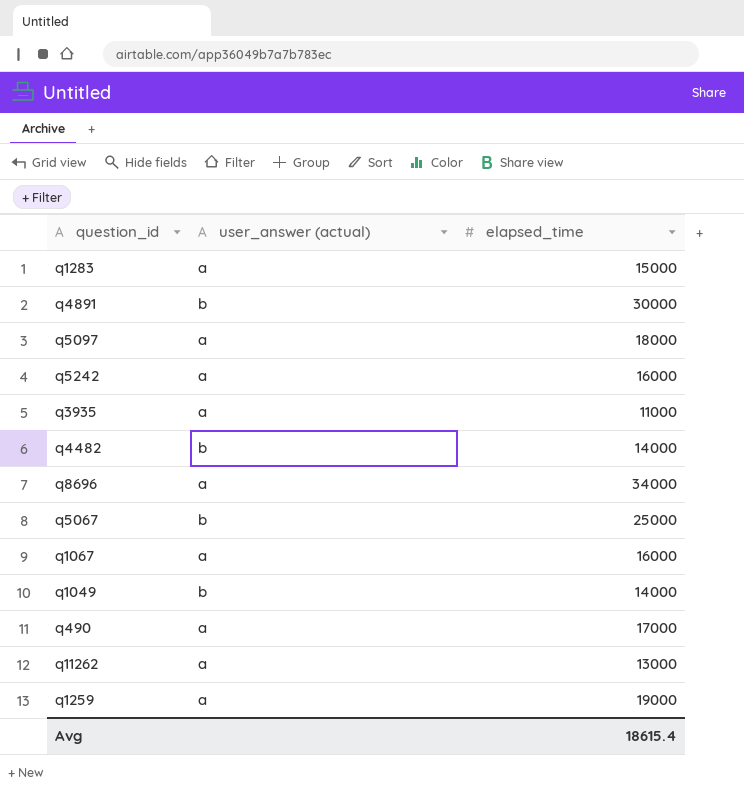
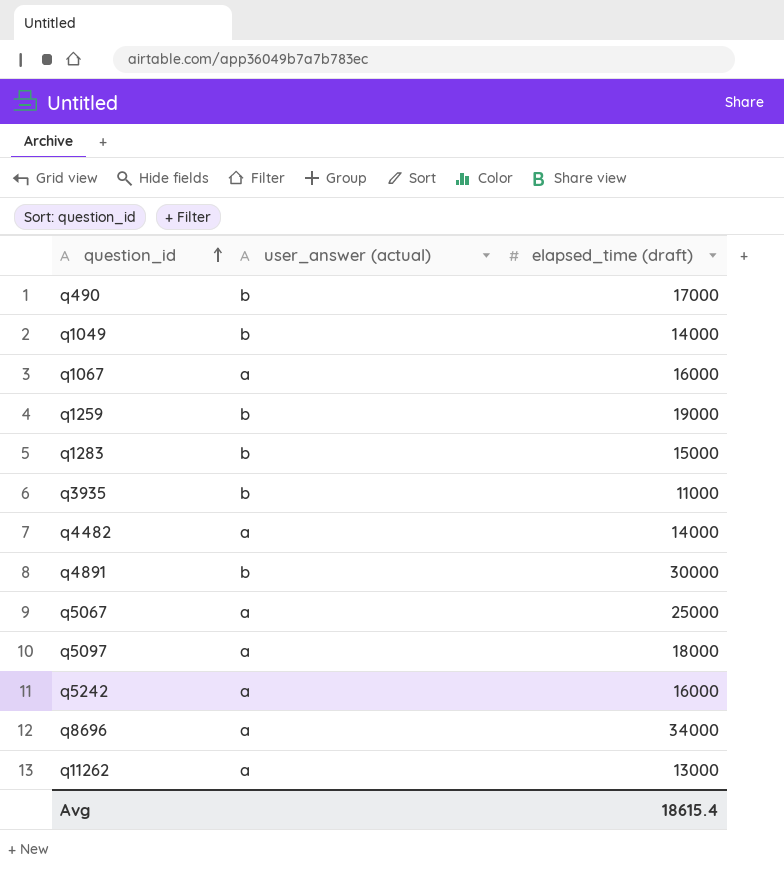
row order: none -> question_id ascending
column name: elapsed_time -> elapsed_time (draft)
q490 | user_answer (actual): a -> b
q1259 | user_answer (actual): a -> b
q1283 | user_answer (actual): a -> b
q3935 | user_answer (actual): a -> b
q4482 | user_answer (actual): b -> a
q5067 | user_answer (actual): b -> a

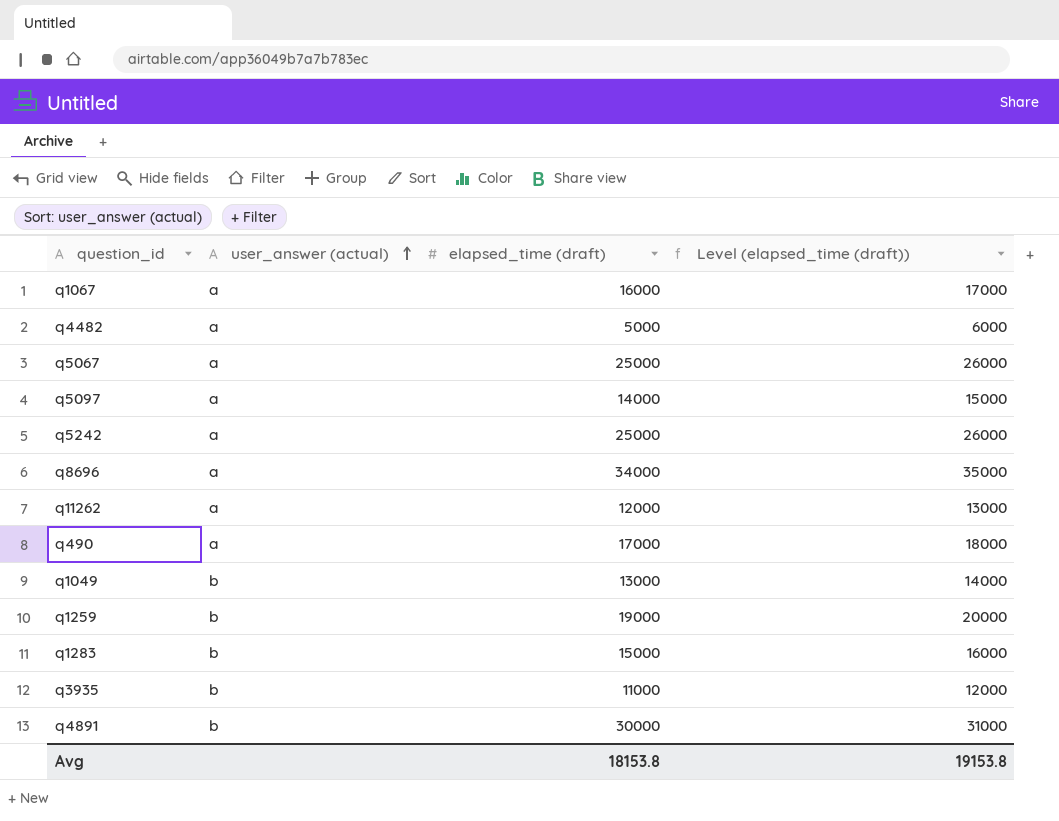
row order: question_id ascending -> user_answer (actual) ascending
column Level (elapsed_time (draft)) | formula: none -> [elapsed_time (draft)] + 1000
q4482 | elapsed_time (draft): 14000 -> 5000
q5097 | elapsed_time (draft): 18000 -> 14000
q5242 | elapsed_time (draft): 16000 -> 25000
q11262 | elapsed_time (draft): 13000 -> 12000
q490 | user_answer (actual): b -> a
q1049 | elapsed_time (draft): 14000 -> 13000
Avg | elapsed_time (draft): 18615.4 -> 18153.8

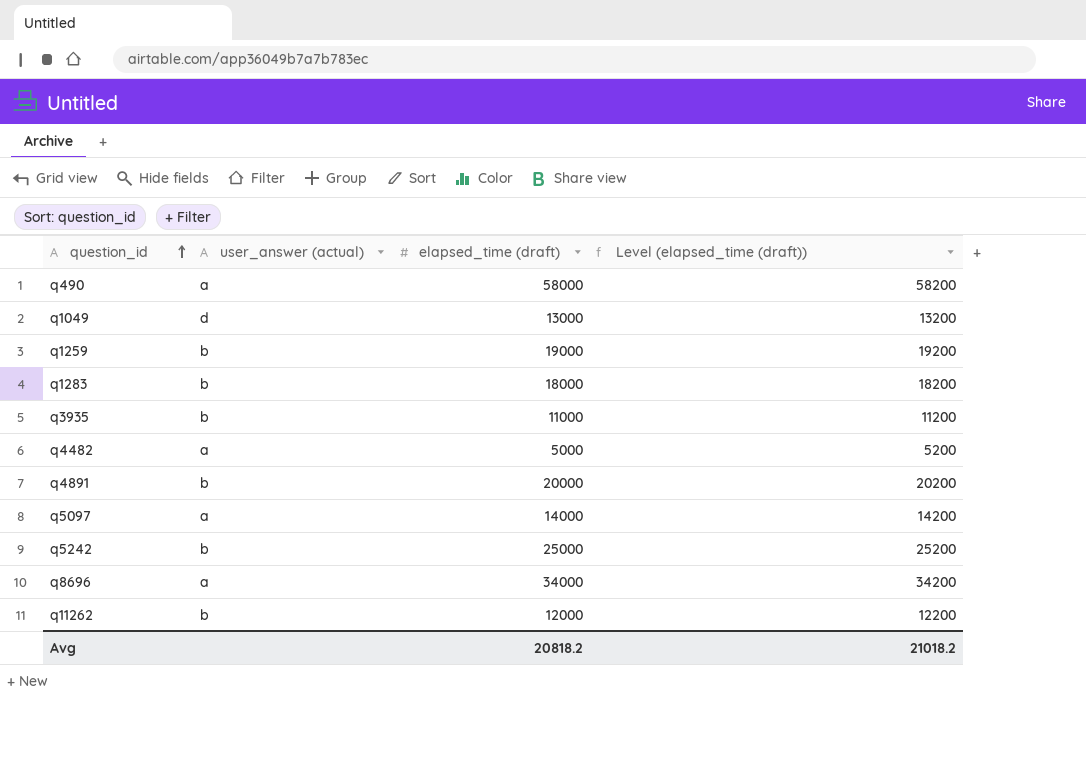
row order: user_answer (actual) ascending -> question_id ascending
column Level (elapsed_time (draft)) | formula: [elapsed_time (draft)] + 1000 -> [elapsed_time (draft)] + 200
row q1067: a | 16000 | 17000 -> none
row q5067: a | 25000 | 26000 -> none
q490 | elapsed_time (draft): 17000 -> 58000
q1049 | user_answer (actual): b -> d
q1283 | elapsed_time (draft): 15000 -> 18000
q4891 | elapsed_time (draft): 30000 -> 20000
q5242 | user_answer (actual): a -> b
q11262 | user_answer (actual): a -> b
Avg | elapsed_time (draft): 18153.8 -> 20818.2
Avg | Level (elapsed_time (draft)): 19153.8 -> 21018.2

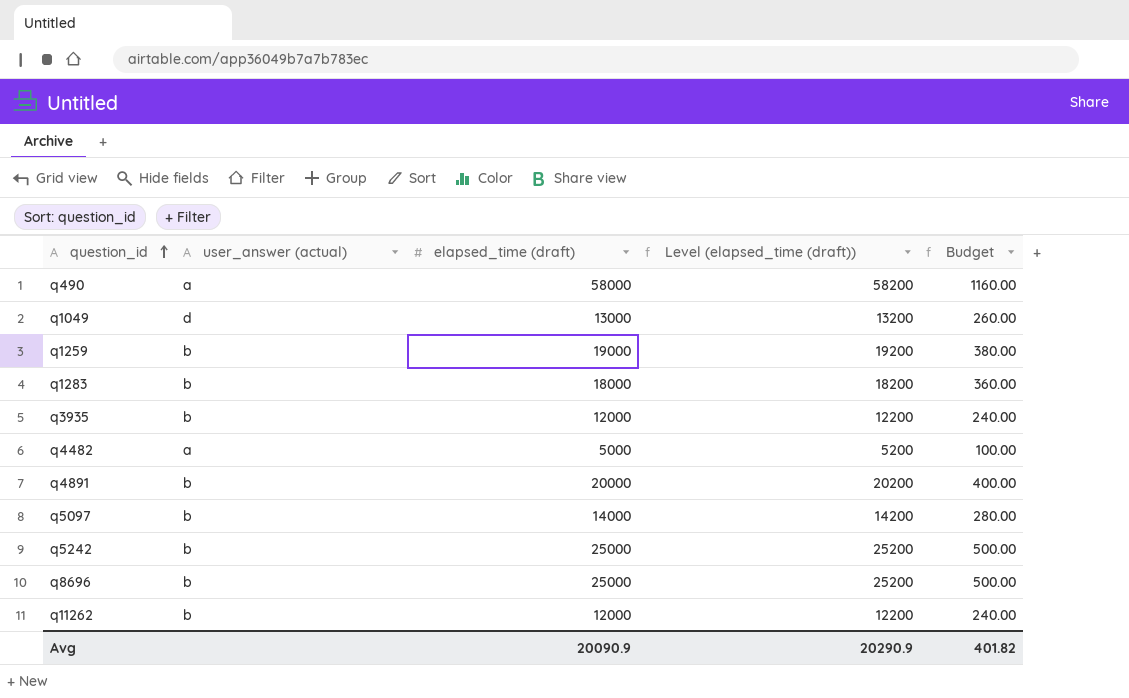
column Budget | formula: none -> [elapsed_time (draft)] * 0.02
q3935 | elapsed_time (draft): 11000 -> 12000
q3935 | Level (elapsed_time (draft)): 11200 -> 12200
q5097 | user_answer (actual): a -> b
q8696 | user_answer (actual): a -> b
q8696 | elapsed_time (draft): 34000 -> 25000
q8696 | Level (elapsed_time (draft)): 34200 -> 25200
Avg | elapsed_time (draft): 20818.2 -> 20090.9
Avg | Level (elapsed_time (draft)): 21018.2 -> 20290.9

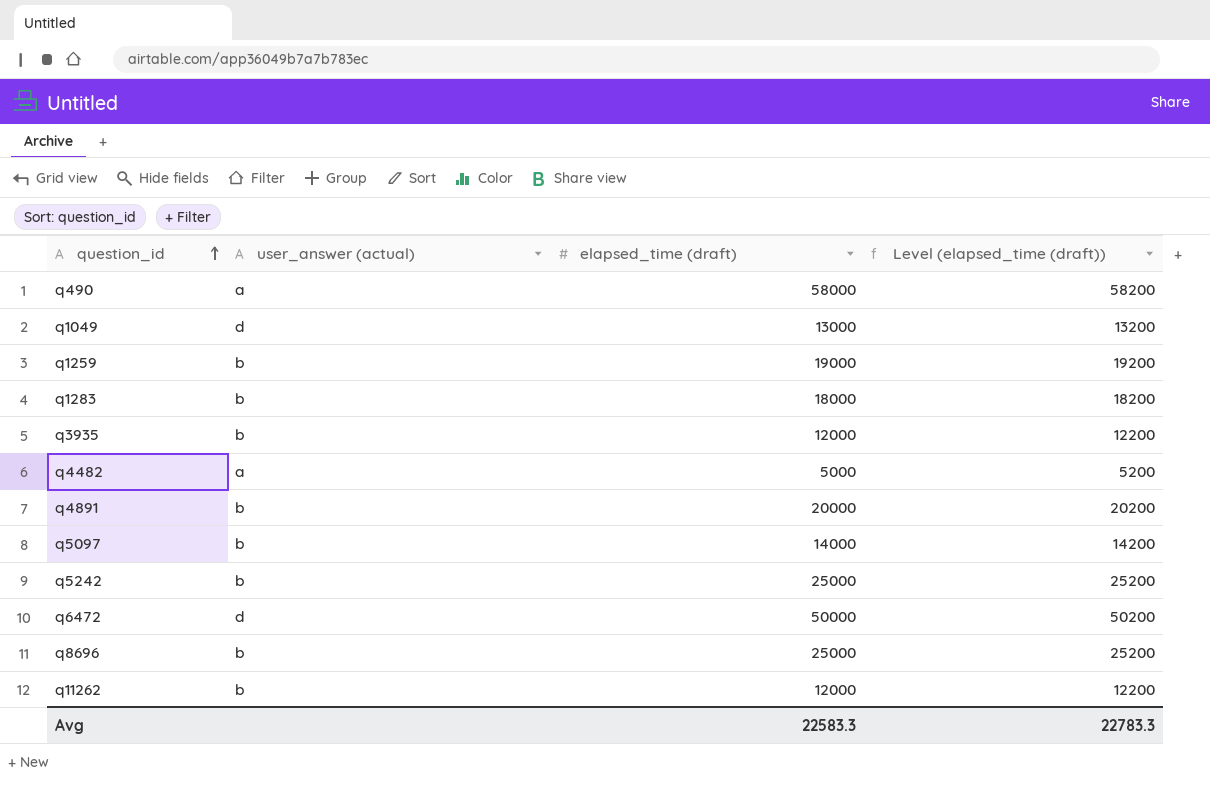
column Budget | formula: [elapsed_time (draft)] * 0.02 -> none
row q6472: none -> d | 50000 | 50200
Avg | elapsed_time (draft): 20090.9 -> 22583.3
Avg | Level (elapsed_time (draft)): 20290.9 -> 22783.3

